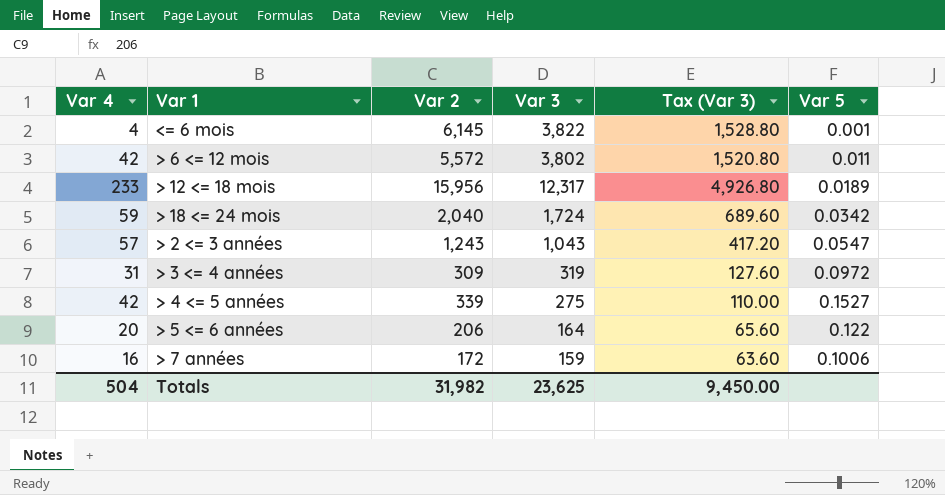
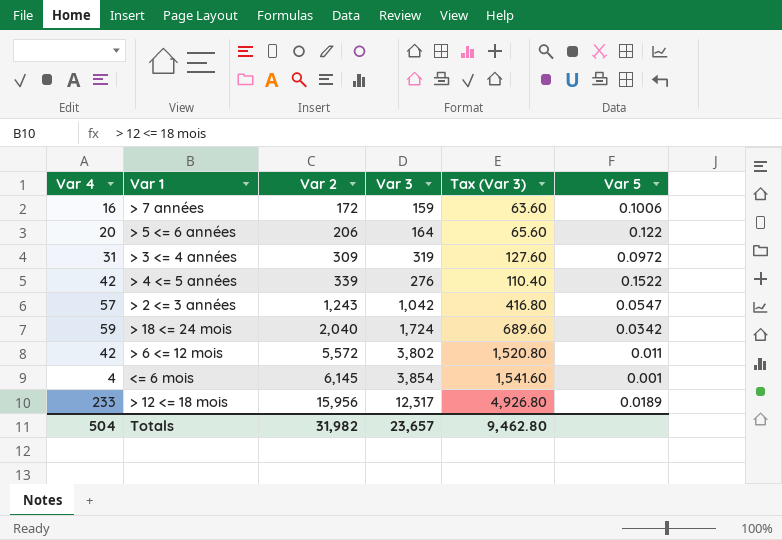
row order: none -> Var 2 ascending
> 4 <= 5 années | Var 3: 275 -> 276
> 4 <= 5 années | Tax (Var 3): 110.00 -> 110.40
> 4 <= 5 années | Var 5: 0.1527 -> 0.1522
> 2 <= 3 années | Var 3: 1,043 -> 1,042
> 2 <= 3 années | Tax (Var 3): 417.20 -> 416.80
<= 6 mois | Var 3: 3,822 -> 3,854
<= 6 mois | Tax (Var 3): 1,528.80 -> 1,541.60
Totals | Var 3: 23,625 -> 23,657
Totals | Tax (Var 3): 9,450.00 -> 9,462.80

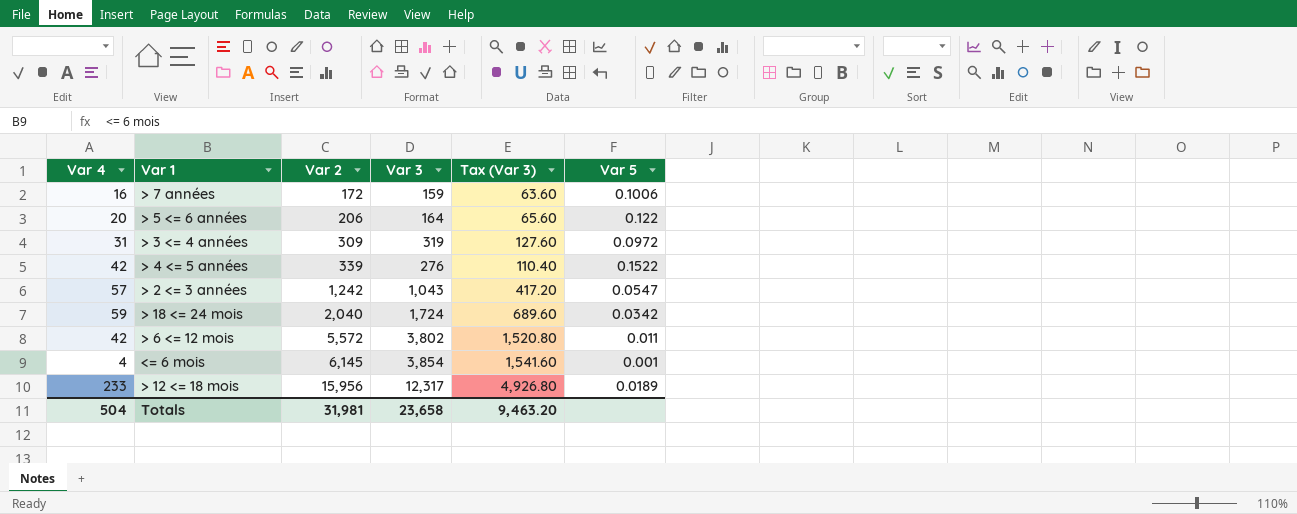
> 2 <= 3 années | Var 2: 1,243 -> 1,242
> 2 <= 3 années | Var 3: 1,042 -> 1,043
> 2 <= 3 années | Tax (Var 3): 416.80 -> 417.20
Totals | Var 2: 31,982 -> 31,981
Totals | Var 3: 23,657 -> 23,658
Totals | Tax (Var 3): 9,462.80 -> 9,463.20

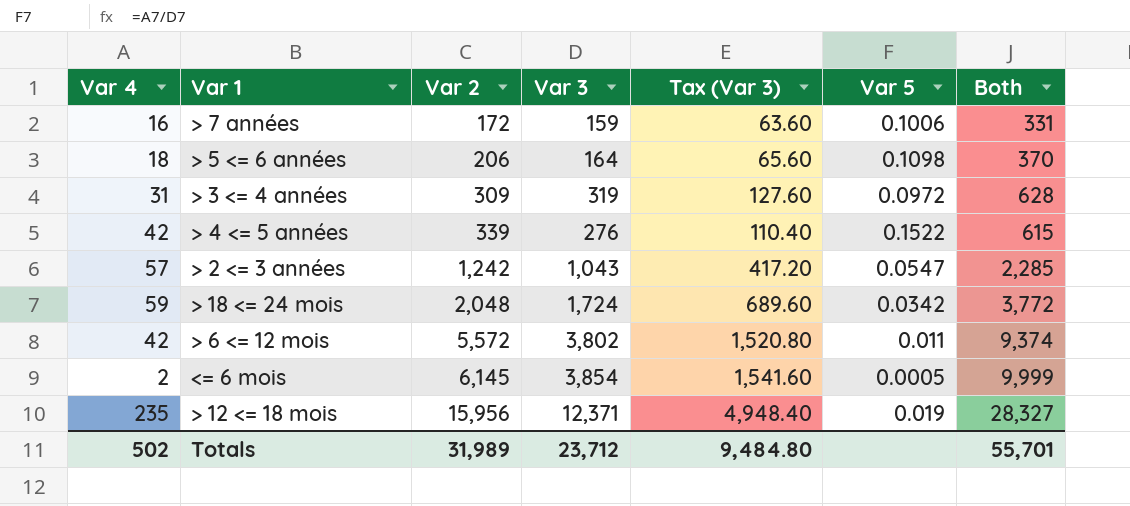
column Both | formula: none -> [Var 2] + [Var 3]
> 5 <= 6 années | Var 4: 20 -> 18
> 5 <= 6 années | Var 5: 0.122 -> 0.1098
> 18 <= 24 mois | Var 2: 2,040 -> 2,048
<= 6 mois | Var 4: 4 -> 2
<= 6 mois | Var 5: 0.001 -> 0.0005
> 12 <= 18 mois | Var 4: 233 -> 235
> 12 <= 18 mois | Var 3: 12,317 -> 12,371
> 12 <= 18 mois | Tax (Var 3): 4,926.80 -> 4,948.40
> 12 <= 18 mois | Var 5: 0.0189 -> 0.019
Totals | Var 4: 504 -> 502
Totals | Var 2: 31,981 -> 31,989
Totals | Var 3: 23,658 -> 23,712
Totals | Tax (Var 3): 9,463.20 -> 9,484.80

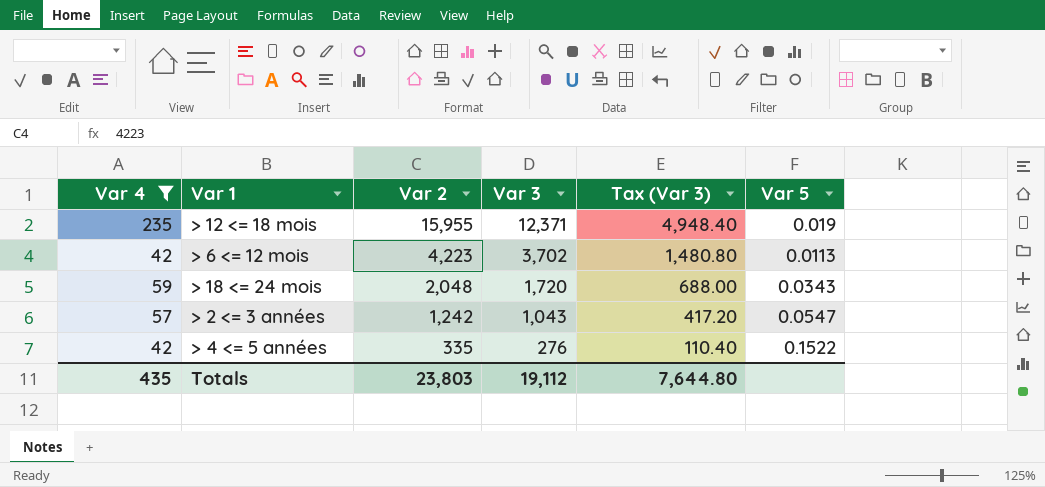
filter: none -> Var 4 >= 42
row order: Var 2 ascending -> Var 2 descending
column Both | formula: [Var 2] + [Var 3] -> none
> 12 <= 18 mois | Var 2: 15,956 -> 15,955
> 6 <= 12 mois | Var 2: 5,572 -> 4,223
> 6 <= 12 mois | Var 3: 3,802 -> 3,702
> 6 <= 12 mois | Tax (Var 3): 1,520.80 -> 1,480.80
> 6 <= 12 mois | Var 5: 0.011 -> 0.0113
> 18 <= 24 mois | Var 3: 1,724 -> 1,720
> 18 <= 24 mois | Tax (Var 3): 689.60 -> 688.00
> 18 <= 24 mois | Var 5: 0.0342 -> 0.0343
> 4 <= 5 années | Var 2: 339 -> 335
Totals | Var 4: 502 -> 435
Totals | Var 2: 31,989 -> 23,803
Totals | Var 3: 23,712 -> 19,112
Totals | Tax (Var 3): 9,484.80 -> 7,644.80

